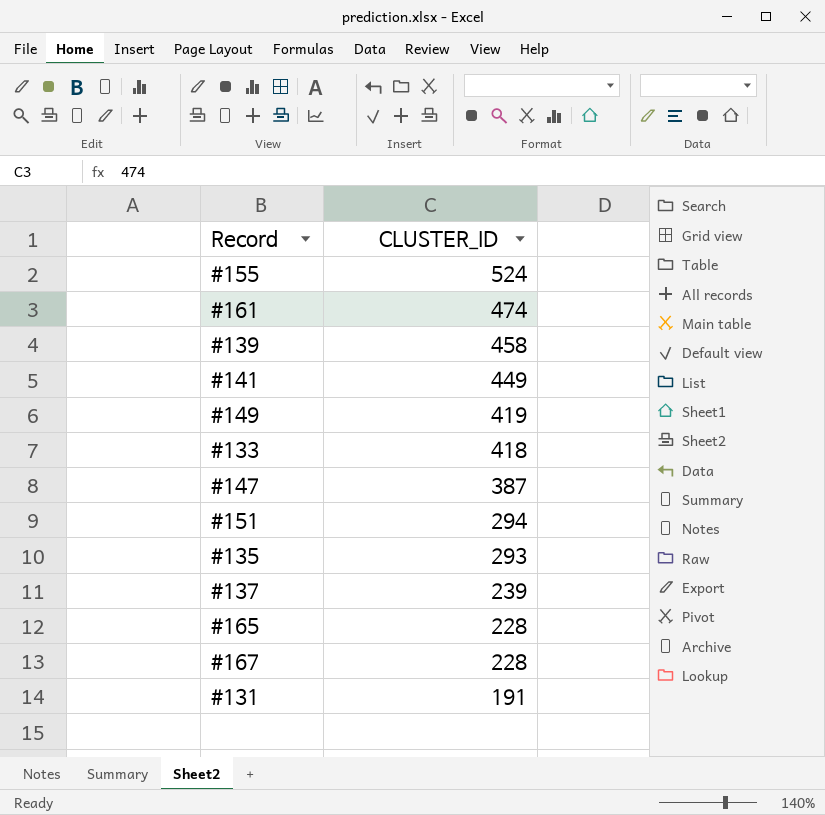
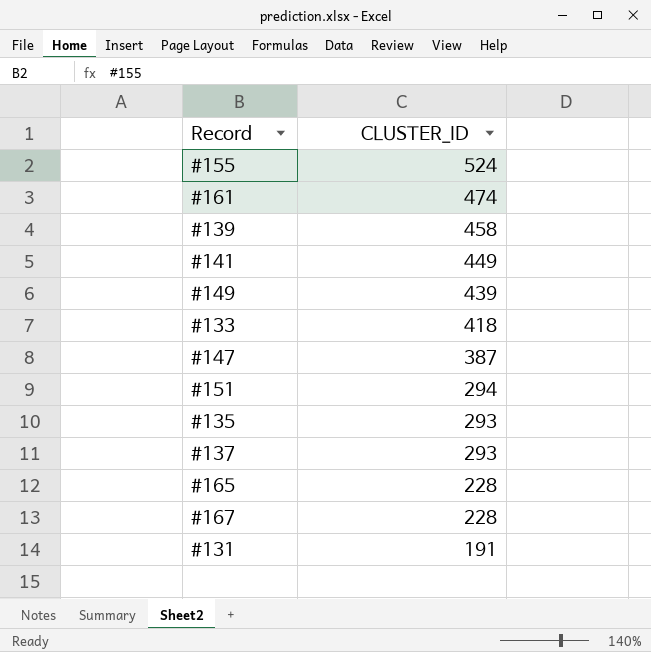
#149 | CLUSTER_ID: 419 -> 439
#137 | CLUSTER_ID: 239 -> 293

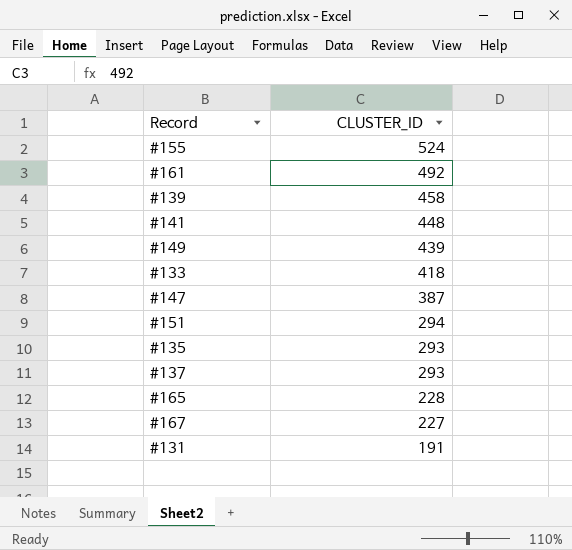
#161 | CLUSTER_ID: 474 -> 492
#141 | CLUSTER_ID: 449 -> 448
#167 | CLUSTER_ID: 228 -> 227

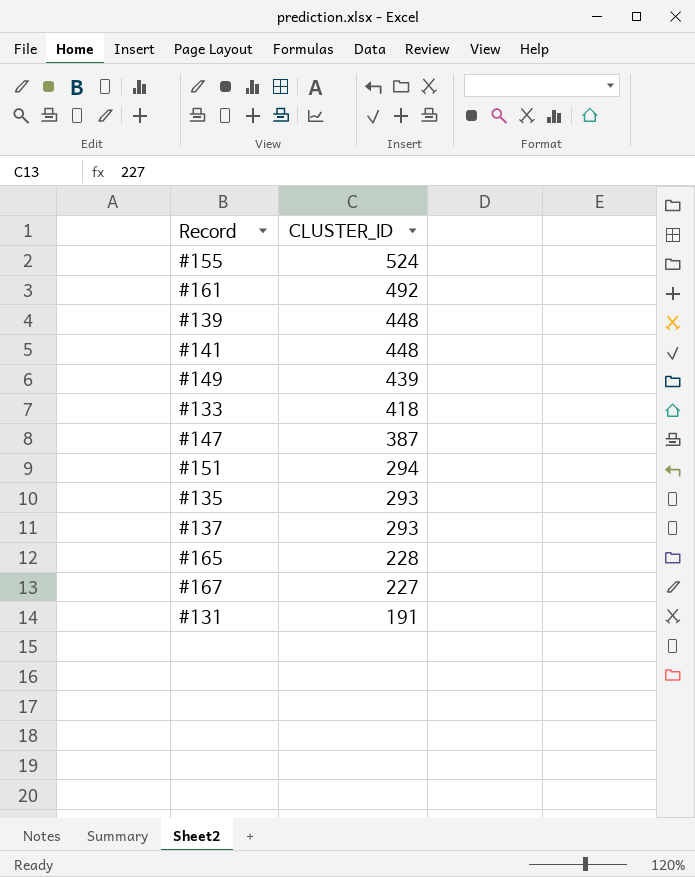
#139 | CLUSTER_ID: 458 -> 448

